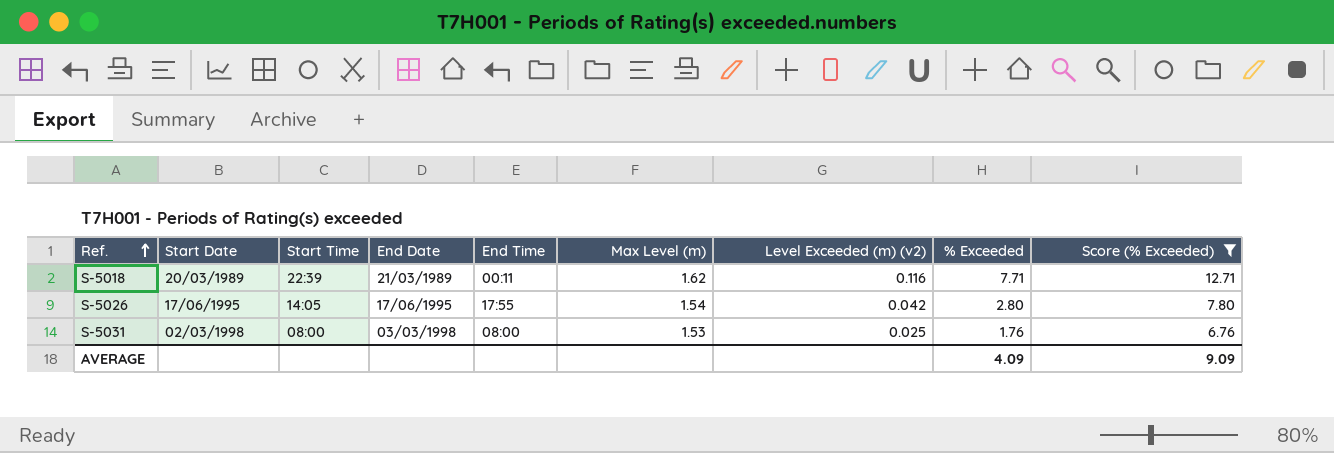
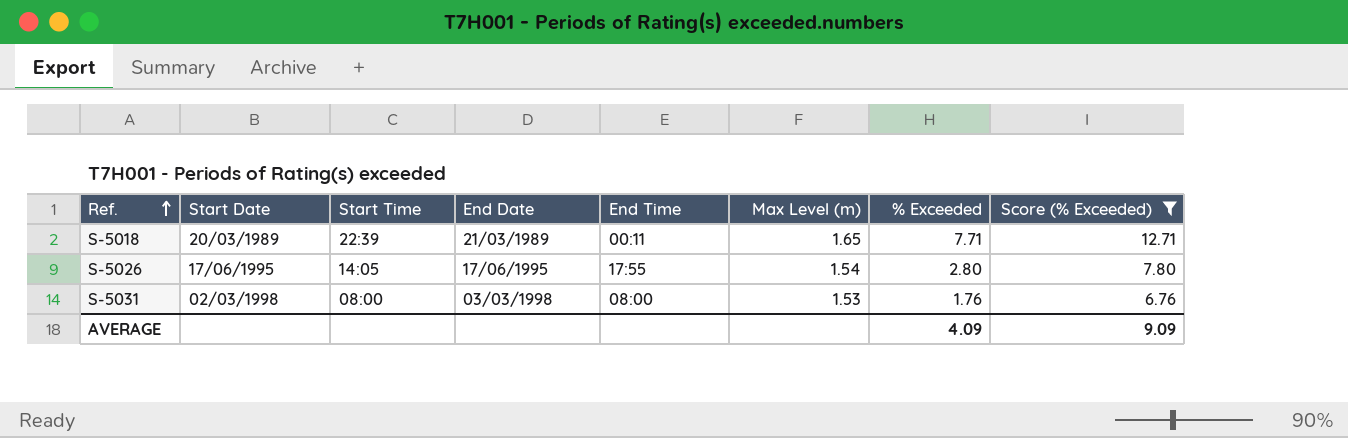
column Level Exceeded (m) (v2) | position: 7 -> none
S-5018 | Max Level (m): 1.62 -> 1.65

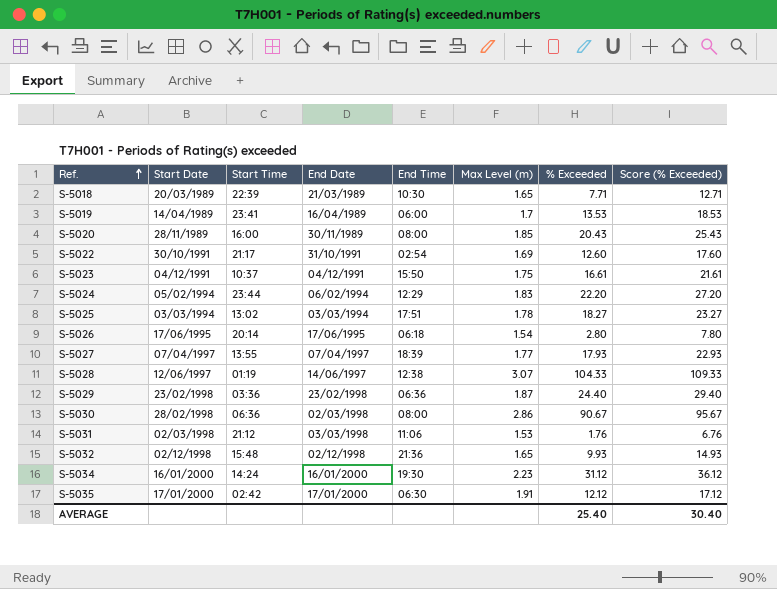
filter: Score (% Exceeded) <= 12.71 -> none
S-5018 | End Time: 00:11 -> 10:30
S-5026 | Start Time: 14:05 -> 20:14
S-5026 | End Time: 17:55 -> 06:18
S-5031 | Start Time: 08:00 -> 21:12
S-5031 | End Time: 08:00 -> 11:06
AVERAGE | % Exceeded: 4.09 -> 25.40
AVERAGE | Score (% Exceeded): 9.09 -> 30.40

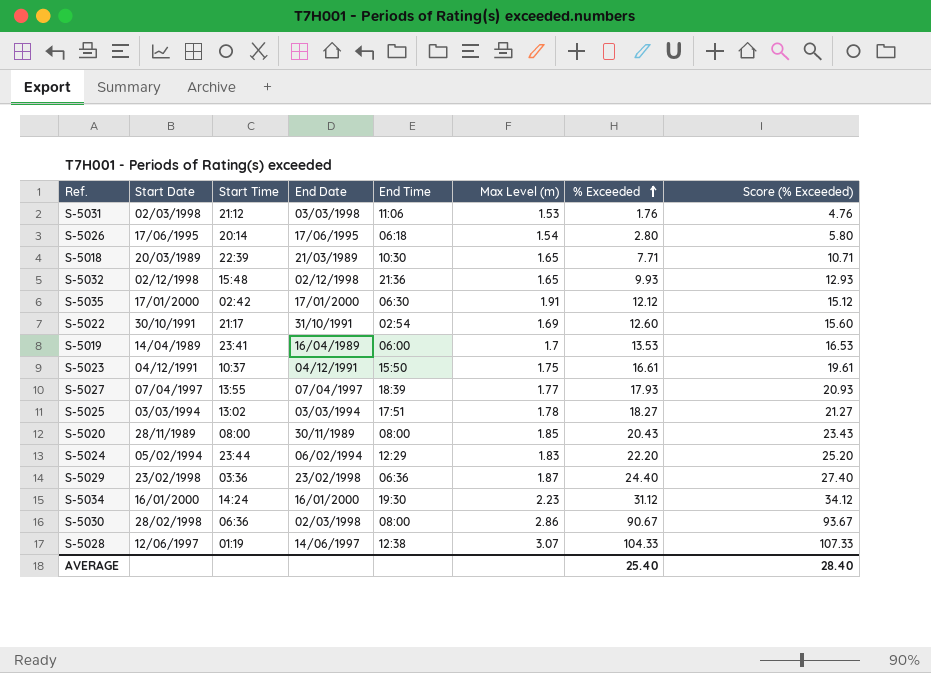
row order: Ref. ascending -> % Exceeded ascending
column Score (% Exceeded) | formula: [% Exceeded] + 5 -> [% Exceeded] + 3
S-5020 | Start Time: 16:00 -> 08:00
AVERAGE | Score (% Exceeded): 30.40 -> 28.40

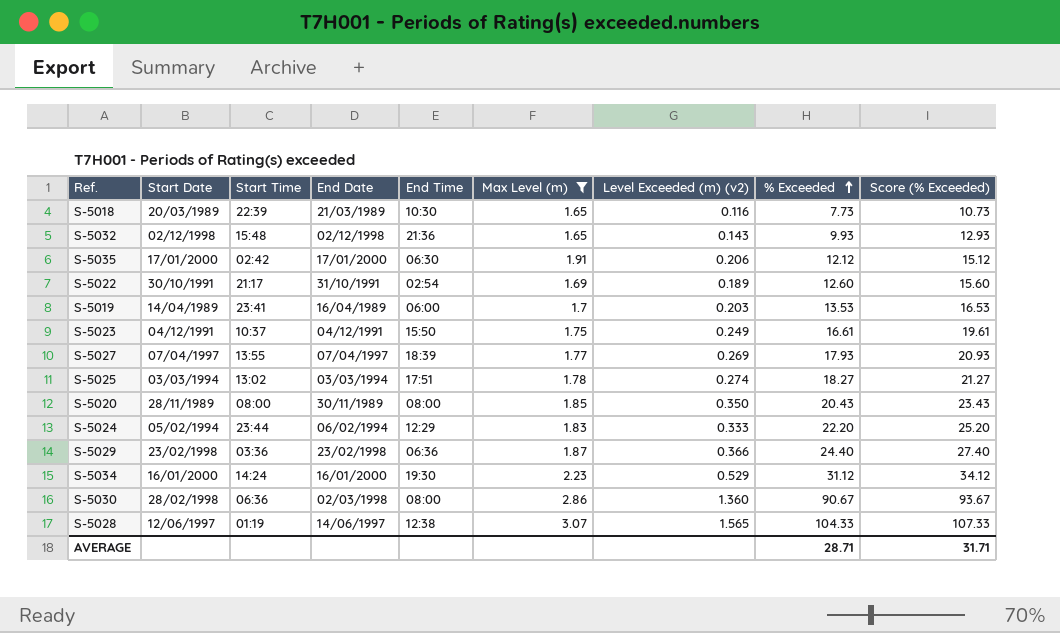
filter: none -> Max Level (m) >= 1.65
column Level Exceeded (m) (v2) | position: none -> 7
S-5018 | % Exceeded: 7.71 -> 7.73
S-5018 | Score (% Exceeded): 10.71 -> 10.73
AVERAGE | % Exceeded: 25.40 -> 28.71
AVERAGE | Score (% Exceeded): 28.40 -> 31.71

